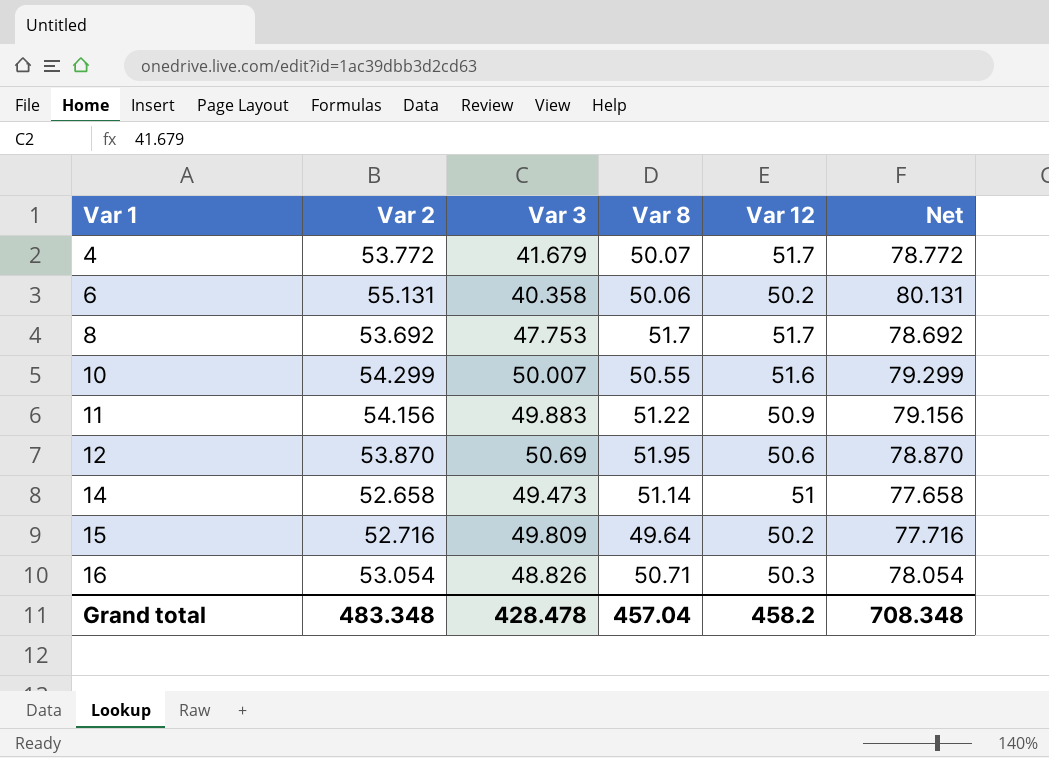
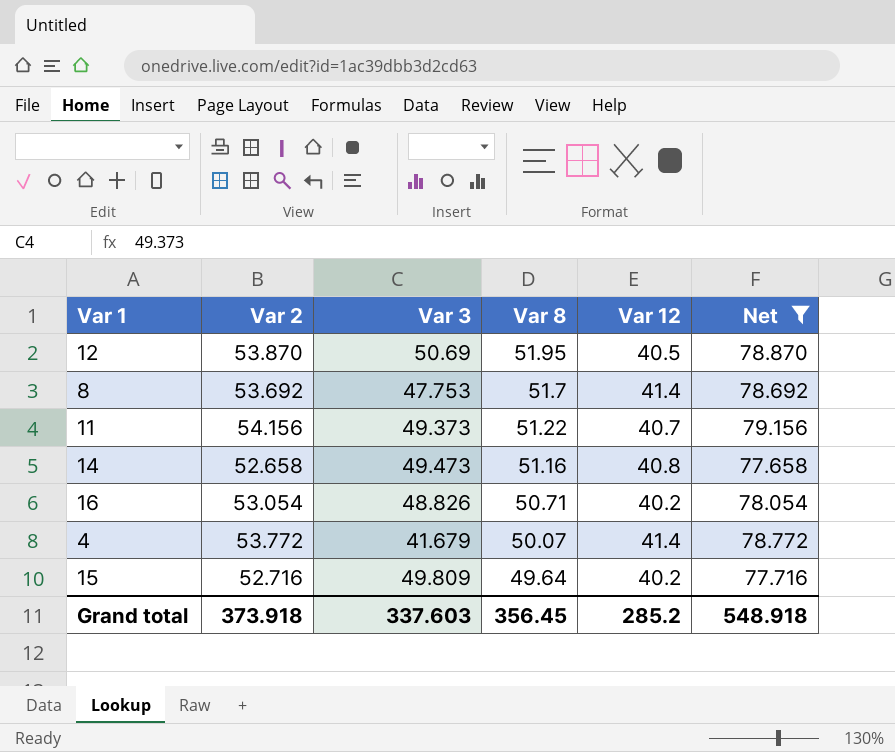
filter: none -> Net <= 79.156
row order: Var 1 ascending -> Var 8 descending
12 | Var 12: 50.6 -> 40.5
8 | Var 12: 51.7 -> 41.4
11 | Var 3: 49.883 -> 49.373
11 | Var 12: 50.9 -> 40.7
14 | Var 8: 51.14 -> 51.16
14 | Var 12: 51 -> 40.8
16 | Var 12: 50.3 -> 40.2
4 | Var 12: 51.7 -> 41.4
15 | Var 12: 50.2 -> 40.2
Grand total | Var 2: 483.348 -> 373.918
Grand total | Var 3: 428.478 -> 337.603
Grand total | Var 8: 457.04 -> 356.45
Grand total | Var 12: 458.2 -> 285.2
Grand total | Net: 708.348 -> 548.918

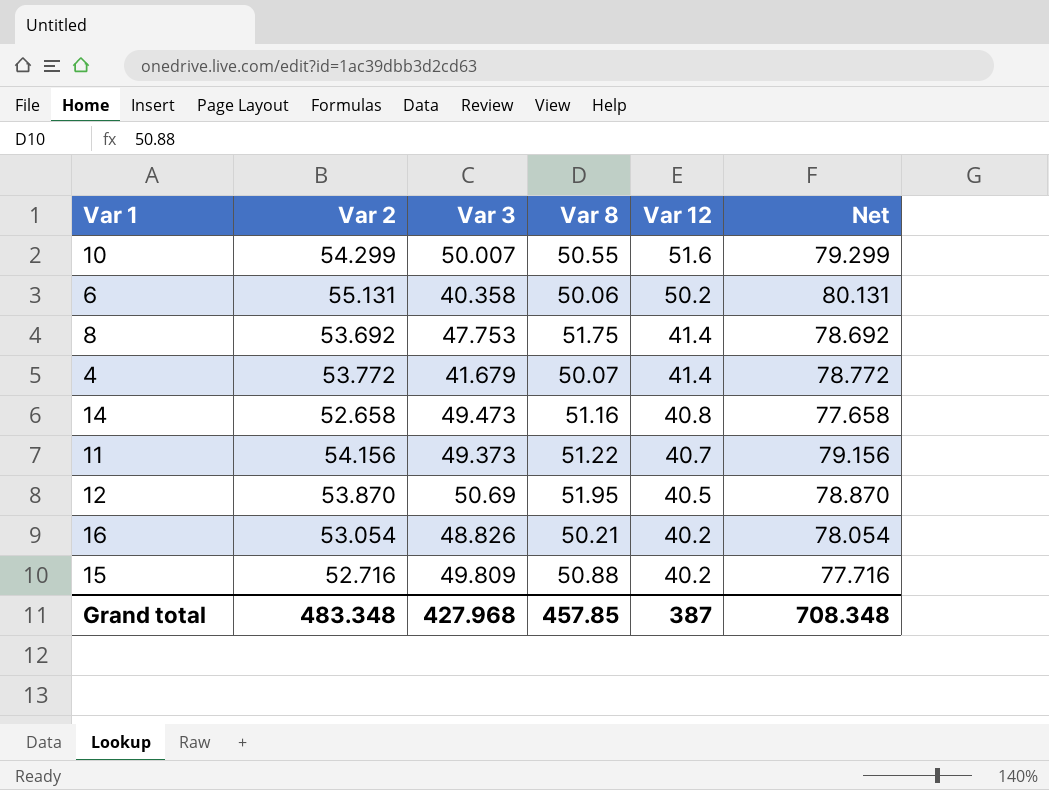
filter: Net <= 79.156 -> none
row order: Var 8 descending -> Var 12 descending
8 | Var 8: 51.7 -> 51.75
16 | Var 8: 50.71 -> 50.21
15 | Var 8: 49.64 -> 50.88
Grand total | Var 2: 373.918 -> 483.348
Grand total | Var 3: 337.603 -> 427.968
Grand total | Var 8: 356.45 -> 457.85
Grand total | Var 12: 285.2 -> 387
Grand total | Net: 548.918 -> 708.348

